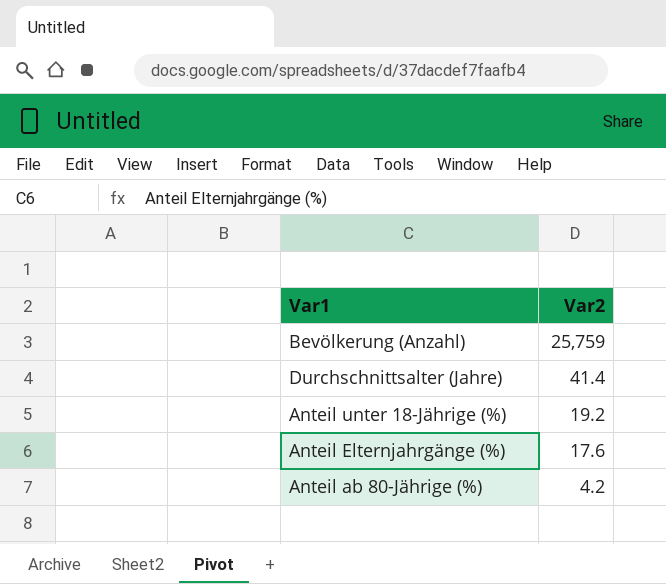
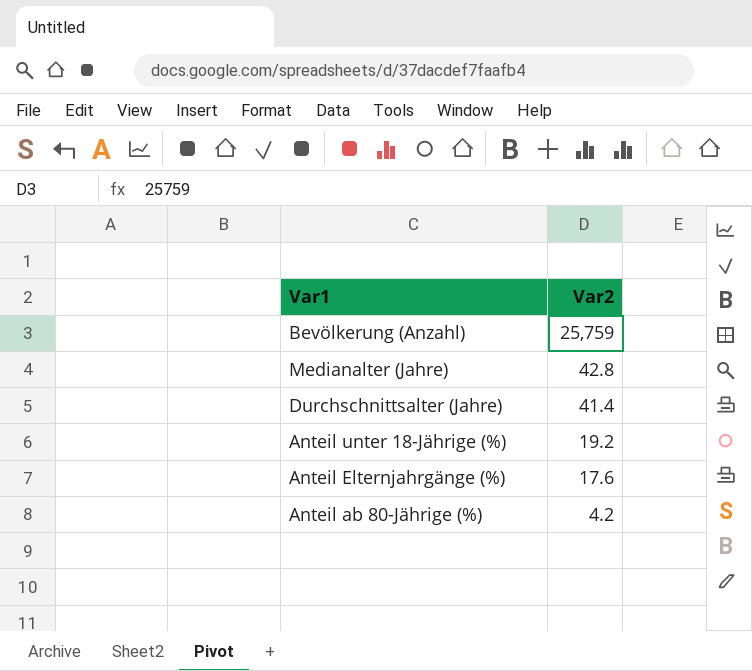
row Medianalter (Jahre): none -> 42.8

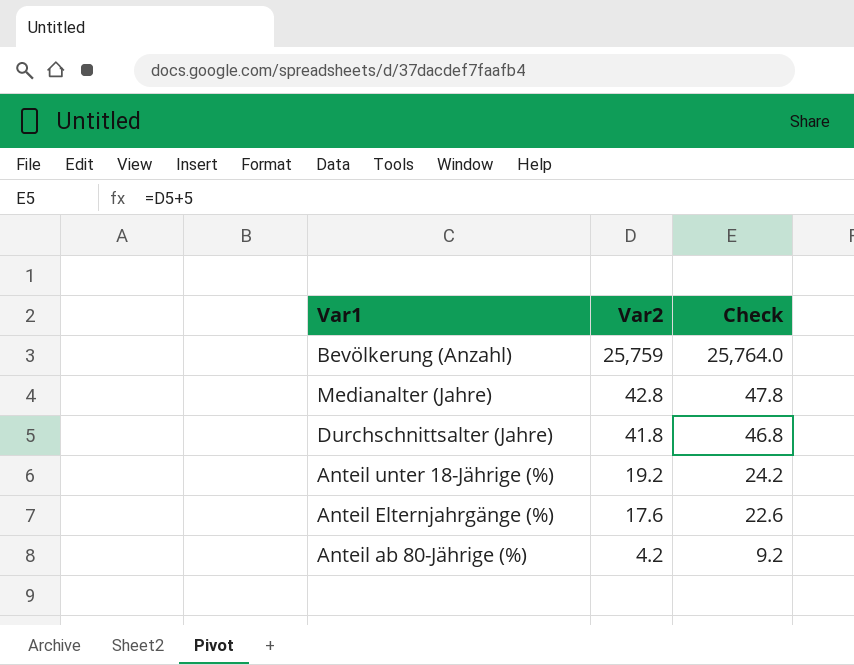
column Check | formula: none -> [Var2] + 5
Durchschnittsalter (Jahre) | Var2: 41.4 -> 41.8

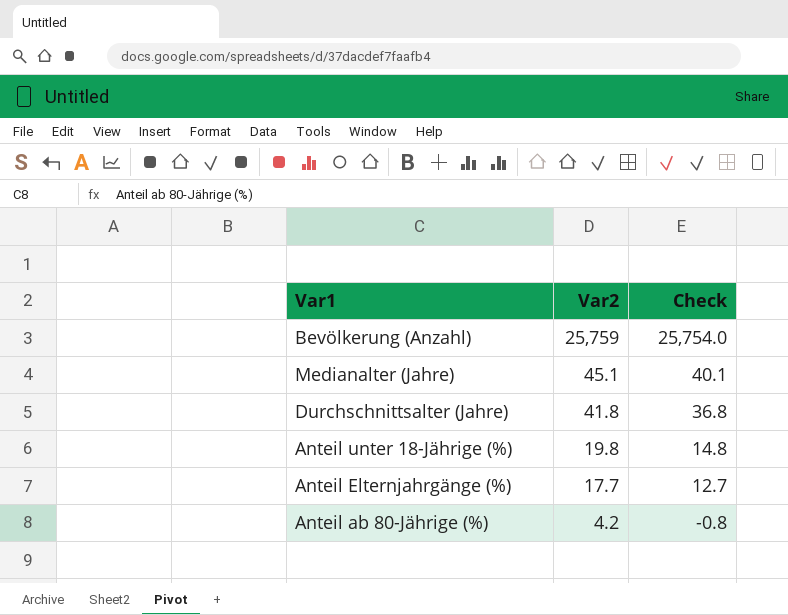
column Check | formula: [Var2] + 5 -> [Var2] - 5
Medianalter (Jahre) | Var2: 42.8 -> 45.1
Anteil unter 18-Jährige (%) | Var2: 19.2 -> 19.8
Anteil Elternjahrgänge (%) | Var2: 17.6 -> 17.7

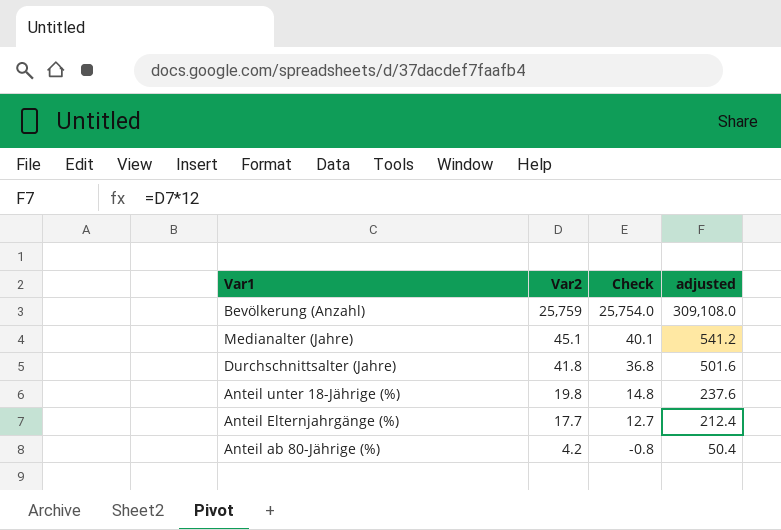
column adjusted | formula: none -> [Var2] * 12

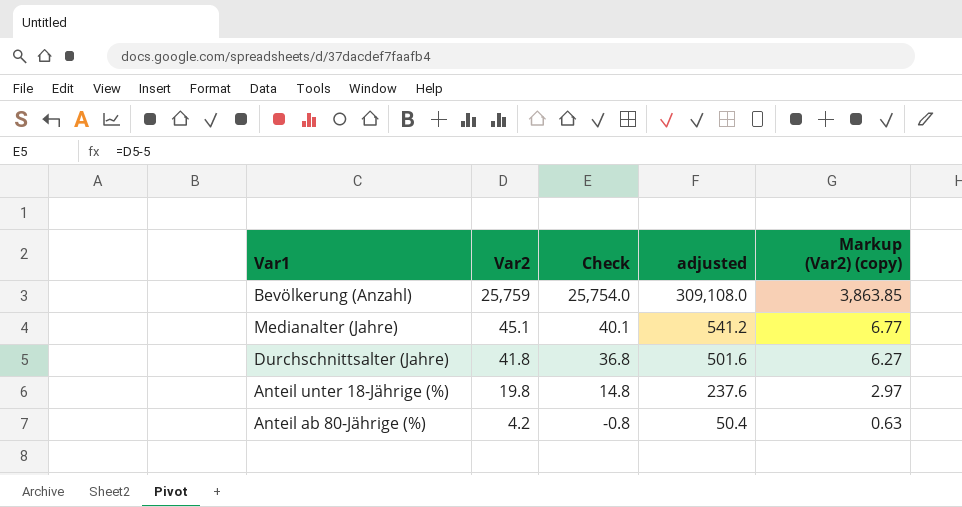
column Markup (Var2) (copy) | formula: none -> [Var2] * 0.15
row Anteil Elternjahrgänge (%): 17.7 | 12.7 | 212.4 -> none

